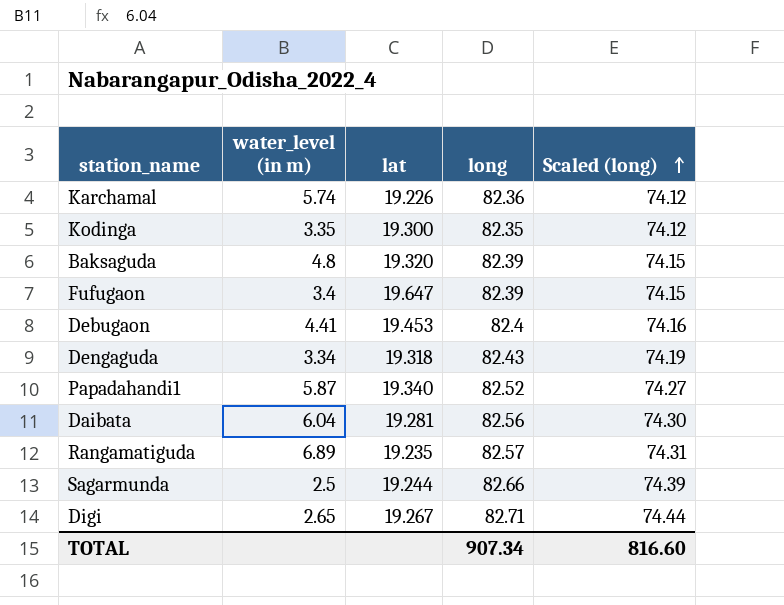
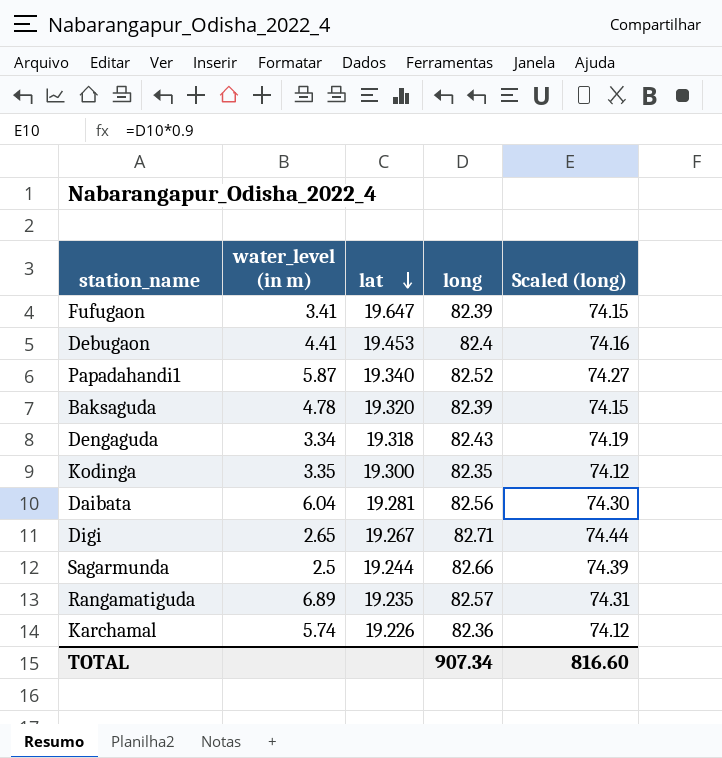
row order: Scaled (long) ascending -> lat descending
Fufugaon | water_level (in m): 3.4 -> 3.41
Baksaguda | water_level (in m): 4.8 -> 4.78

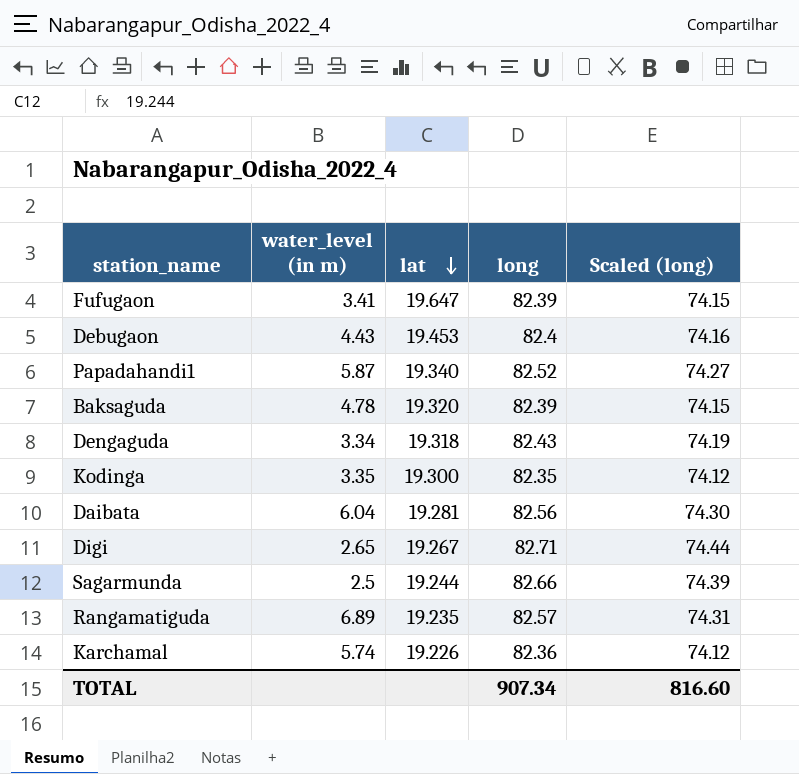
Debugaon | water_level (in m): 4.41 -> 4.43

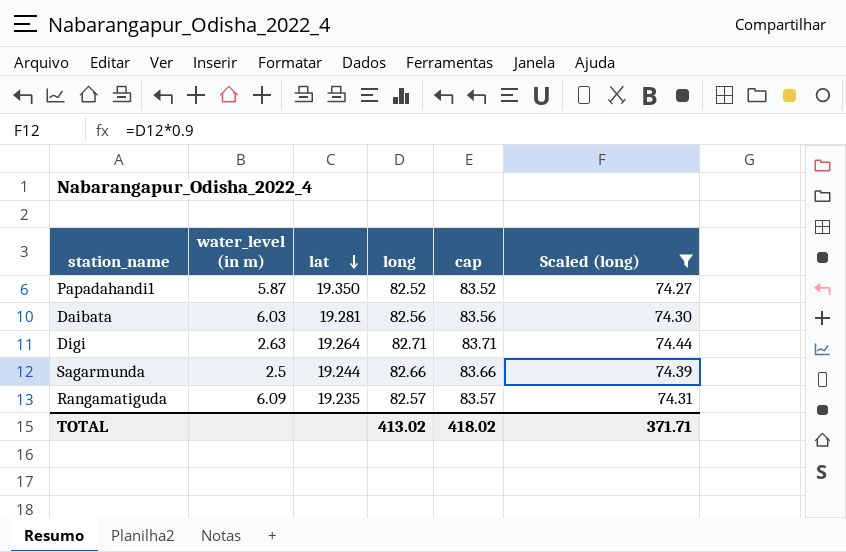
filter: none -> Scaled (long) >= 74.27
column cap | formula: none -> [long] + 1
Papadahandi1 | lat: 19.340 -> 19.350
Daibata | water_level (in m): 6.04 -> 6.03
Digi | water_level (in m): 2.65 -> 2.63
Digi | lat: 19.267 -> 19.264
Rangamatiguda | water_level (in m): 6.89 -> 6.09
TOTAL | long: 907.34 -> 413.02
TOTAL | Scaled (long): 816.60 -> 371.71

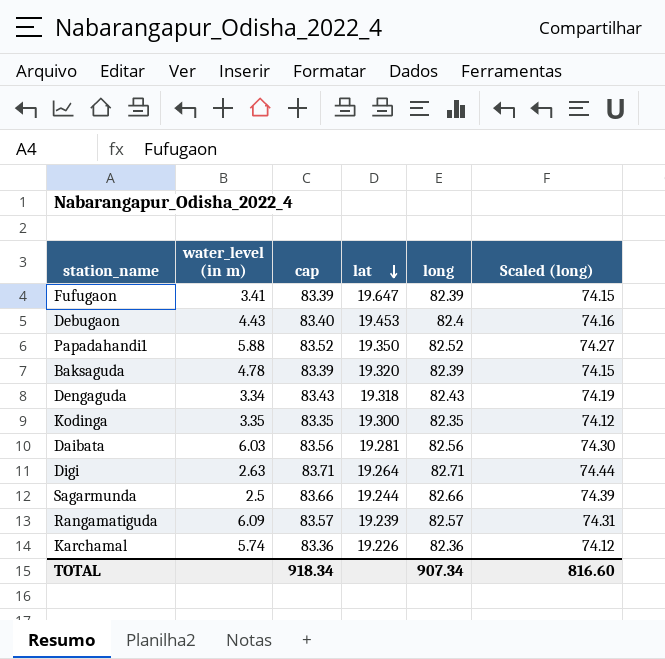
filter: Scaled (long) >= 74.27 -> none
column cap | position: 5 -> 3
Papadahandi1 | water_level (in m): 5.87 -> 5.88
Rangamatiguda | lat: 19.235 -> 19.239
TOTAL | cap: 418.02 -> 918.34
TOTAL | long: 413.02 -> 907.34
TOTAL | Scaled (long): 371.71 -> 816.60

